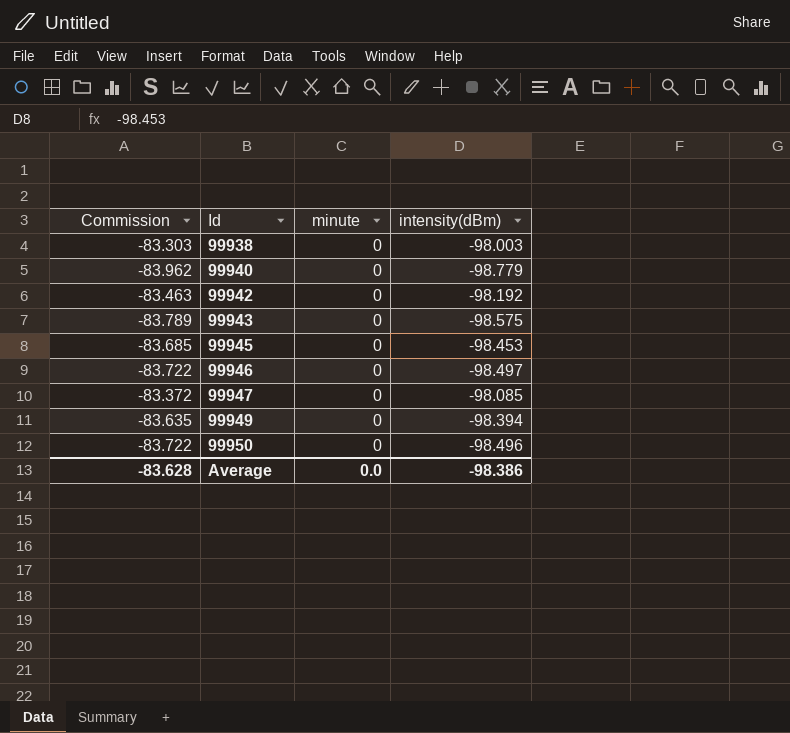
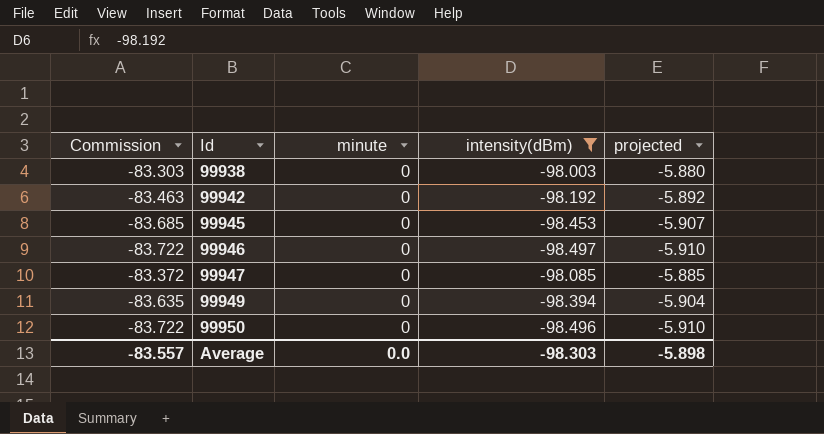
filter: none -> intensity(dBm) >= -98.497
column projected | formula: none -> [intensity(dBm)] * 0.06
Average | Commission: -83.628 -> -83.557
Average | intensity(dBm): -98.386 -> -98.303

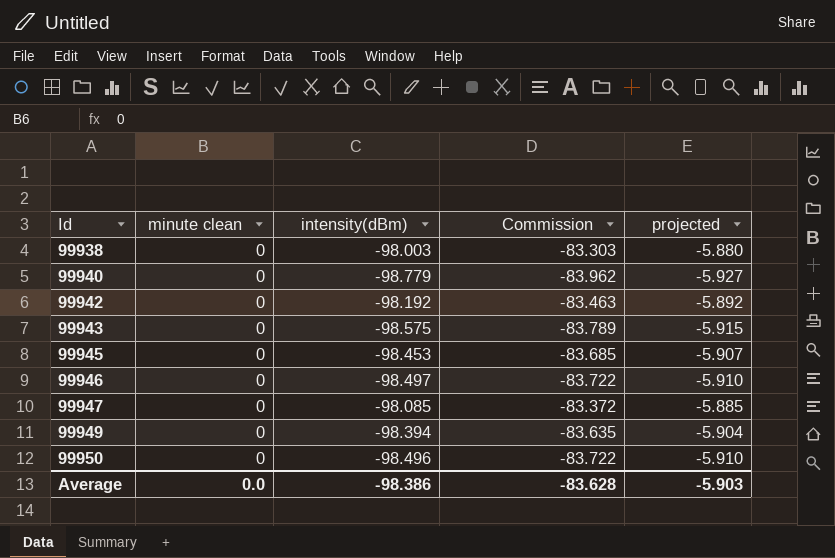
filter: intensity(dBm) >= -98.497 -> none
column name: minute -> minute clean
column Commission | position: 1 -> 4
Average | intensity(dBm): -98.303 -> -98.386
Average | Commission: -83.557 -> -83.628
Average | projected: -5.898 -> -5.903

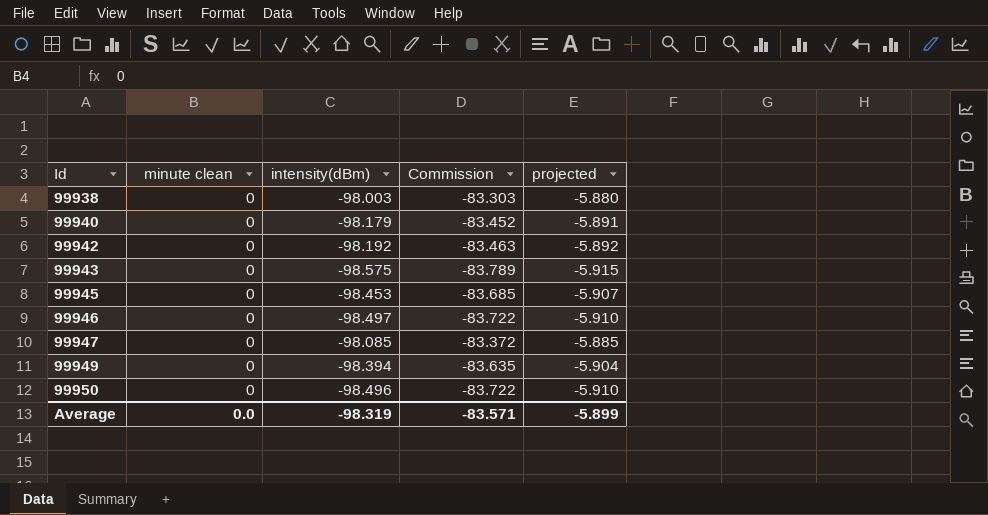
99940 | intensity(dBm): -98.779 -> -98.179
99940 | Commission: -83.962 -> -83.452
99940 | projected: -5.927 -> -5.891
Average | intensity(dBm): -98.386 -> -98.319
Average | Commission: -83.628 -> -83.571
Average | projected: -5.903 -> -5.899

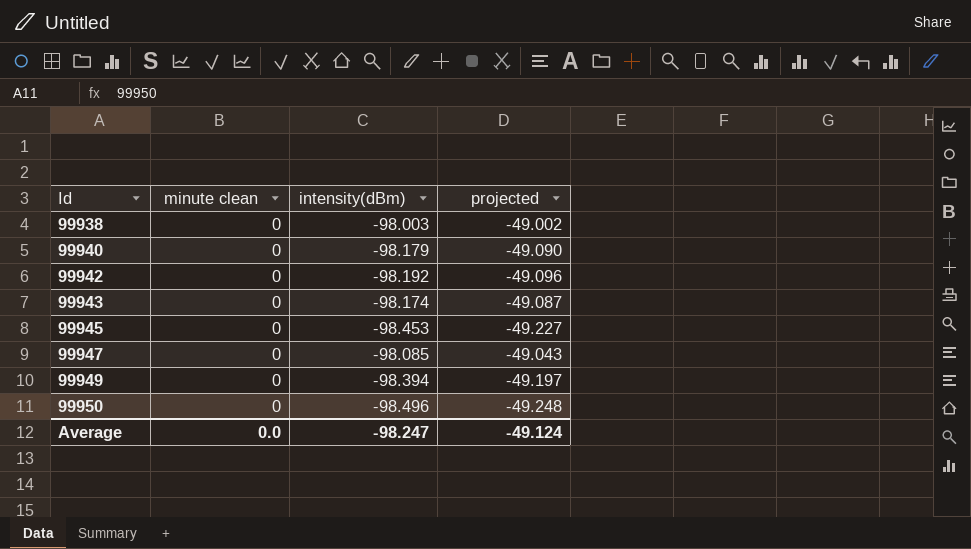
column Commission | formula: [intensity(dBm)] * 0.85 -> none
column projected | formula: [intensity(dBm)] * 0.06 -> [intensity(dBm)] * 0.5
row 99946: 0 | -98.497 | -83.722 | -5.910 -> none
99943 | intensity(dBm): -98.575 -> -98.174
Average | intensity(dBm): -98.319 -> -98.247
Average | projected: -5.899 -> -49.124

